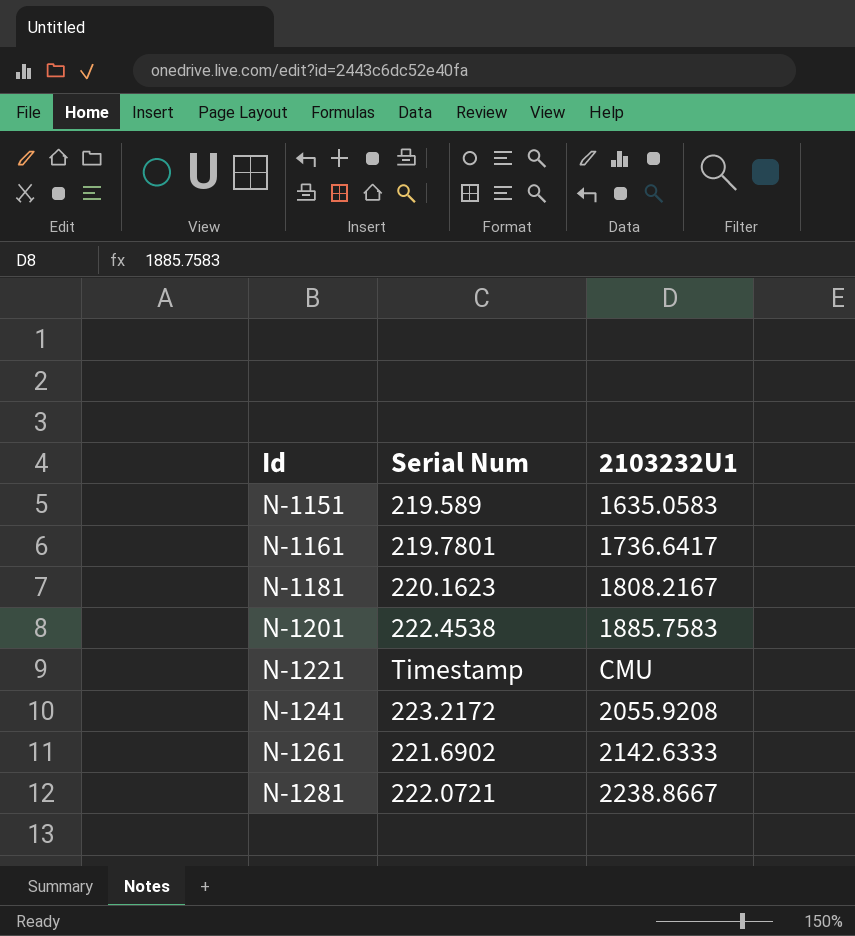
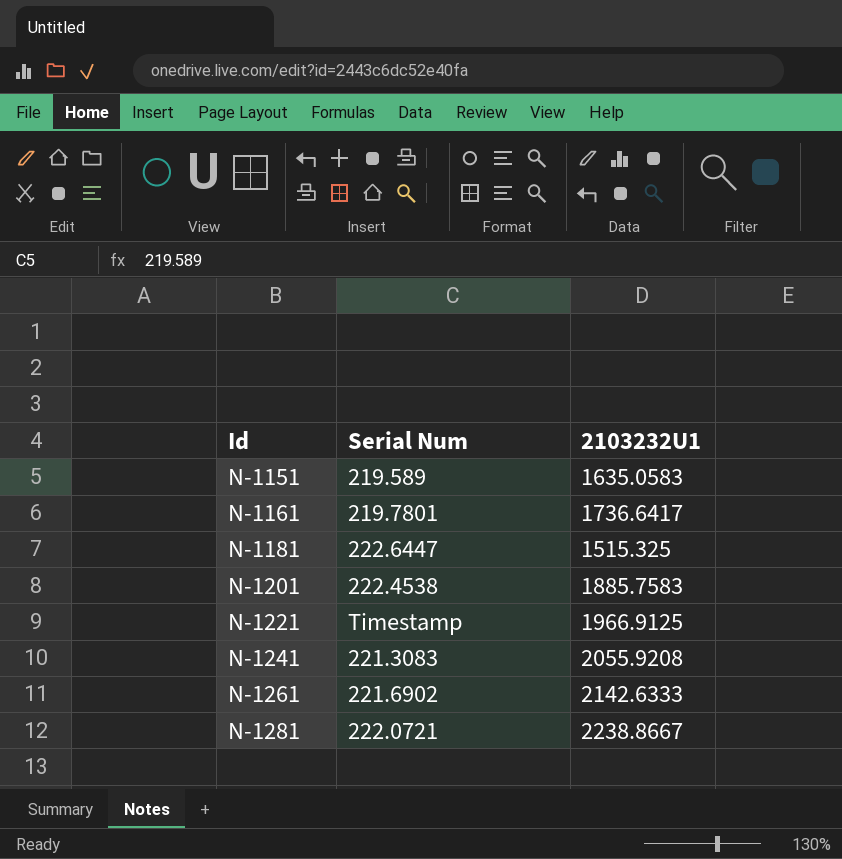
N-1181 | Serial Num: 220.1623 -> 222.6447
N-1181 | 2103232U1: 1808.2167 -> 1515.325
N-1221 | 2103232U1: CMU -> 1966.9125
N-1241 | Serial Num: 223.2172 -> 221.3083

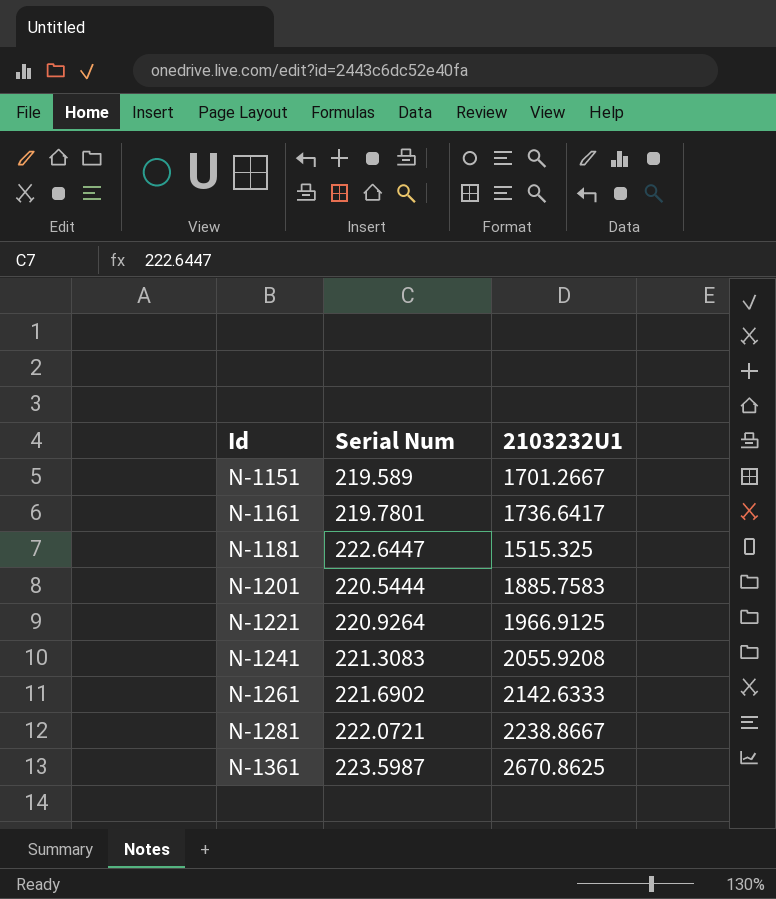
N-1151 | 2103232U1: 1635.0583 -> 1701.2667
N-1201 | Serial Num: 222.4538 -> 220.5444
N-1221 | Serial Num: Timestamp -> 220.9264
row N-1361: none -> 223.5987 | 2670.8625

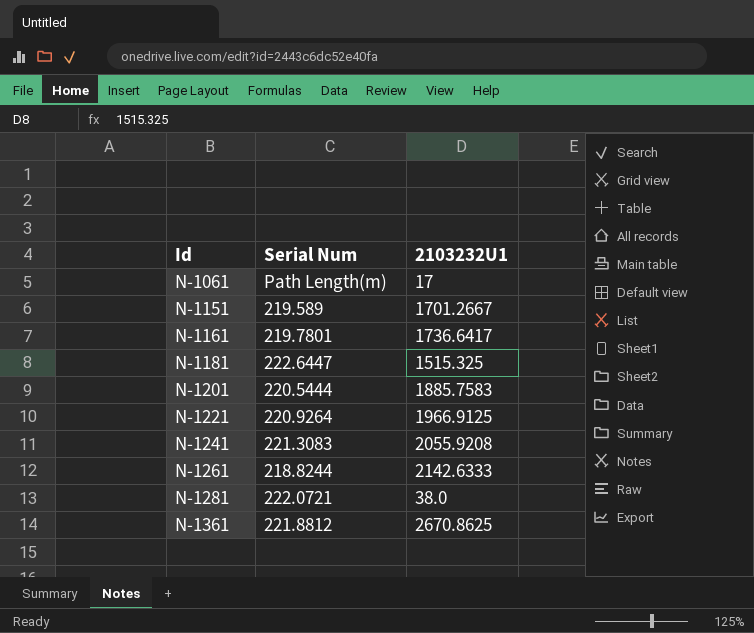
row N-1061: none -> Path Length(m) | 17
N-1261 | Serial Num: 221.6902 -> 218.8244
N-1281 | 2103232U1: 2238.8667 -> 38.0
N-1361 | Serial Num: 223.5987 -> 221.8812

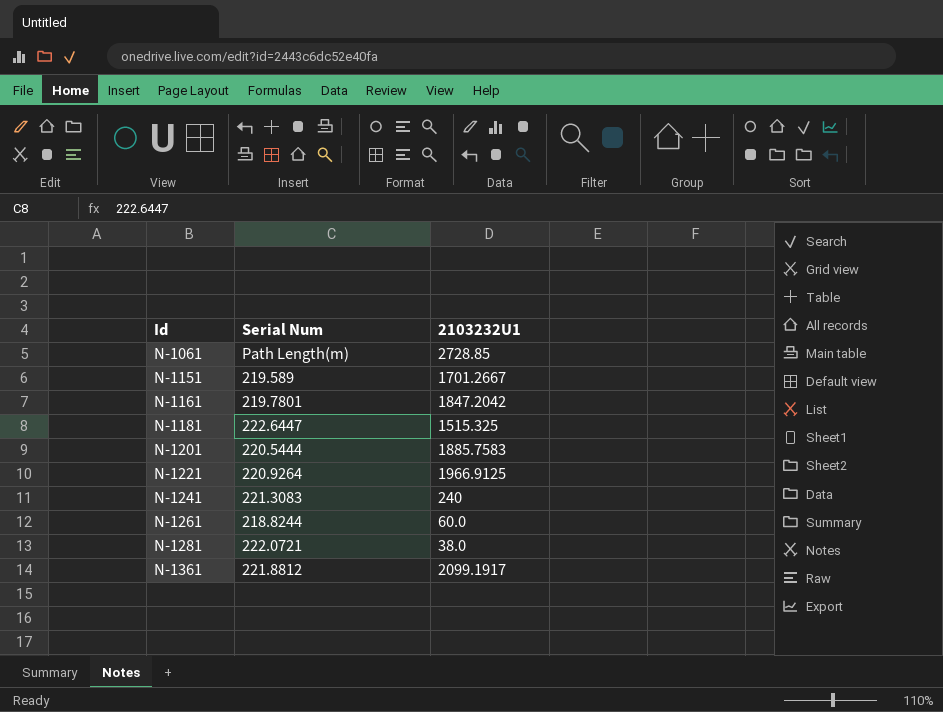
N-1061 | 2103232U1: 17 -> 2728.85
N-1161 | 2103232U1: 1736.6417 -> 1847.2042
N-1241 | 2103232U1: 2055.9208 -> 240
N-1261 | 2103232U1: 2142.6333 -> 60.0
N-1361 | 2103232U1: 2670.8625 -> 2099.1917

